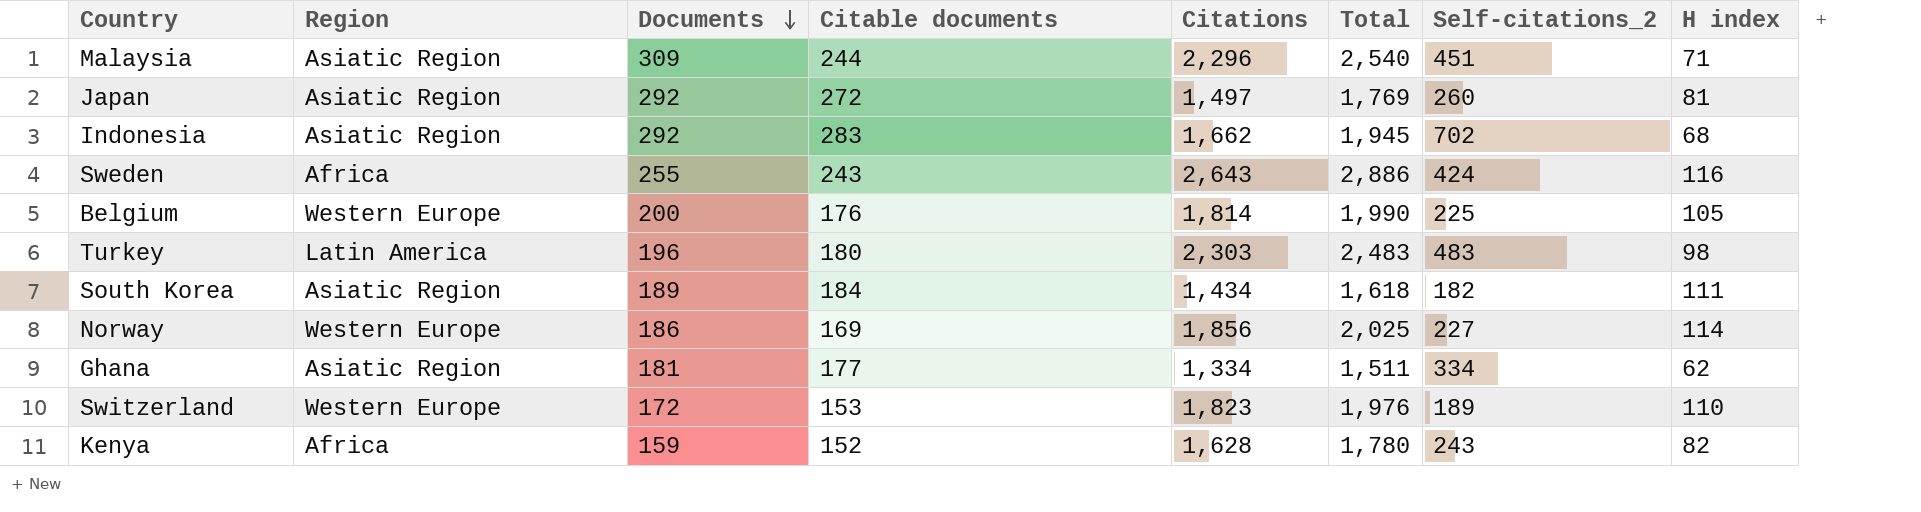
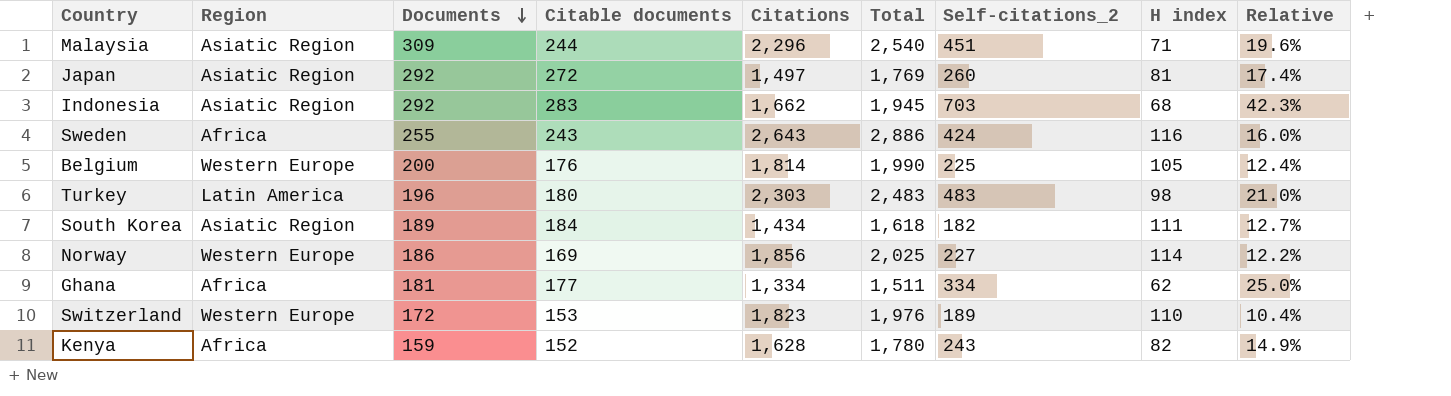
column Relative | formula: none -> [Self-citations_2] / [Citations]
Indonesia | Self-citations_2: 702 -> 703
Ghana | Region: Asiatic Region -> Africa

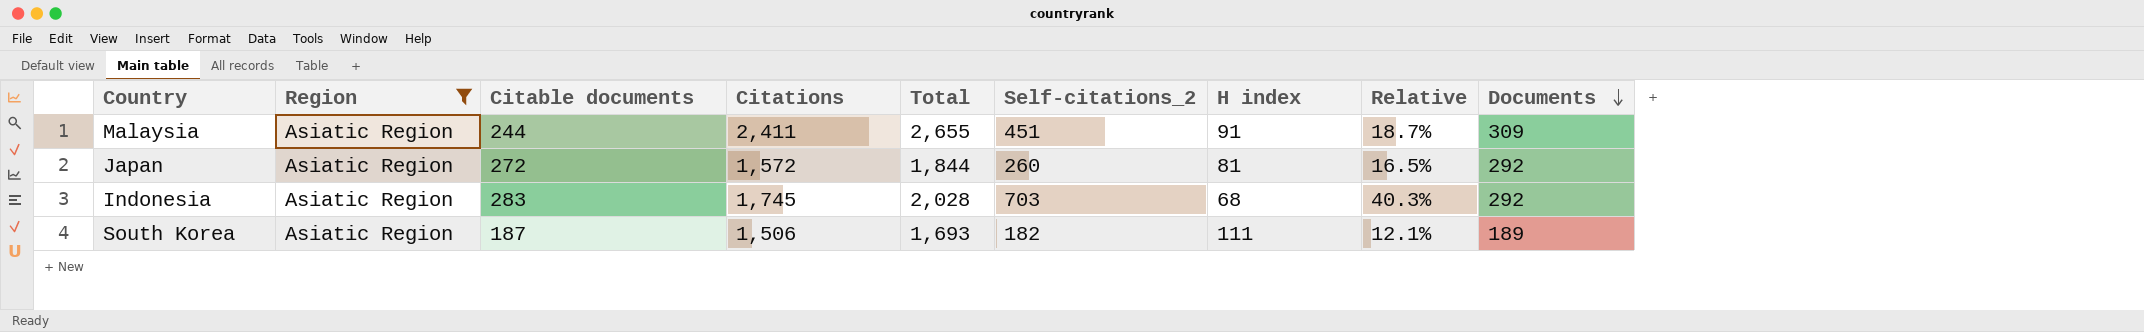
filter: none -> Region = Asiatic Region
column Documents | position: 3 -> 9
Malaysia | Citations: 2,296 -> 2,411
Malaysia | Total: 2,540 -> 2,655
Malaysia | H index: 71 -> 91
Malaysia | Relative: 19.6% -> 18.7%
Japan | Citations: 1,497 -> 1,572
Japan | Total: 1,769 -> 1,844
Japan | Relative: 17.4% -> 16.5%
Indonesia | Citations: 1,662 -> 1,745
Indonesia | Total: 1,945 -> 2,028
Indonesia | Relative: 42.3% -> 40.3%
South Korea | Citable documents: 184 -> 187
South Korea | Citations: 1,434 -> 1,506
South Korea | Total: 1,618 -> 1,693
South Korea | Relative: 12.7% -> 12.1%

